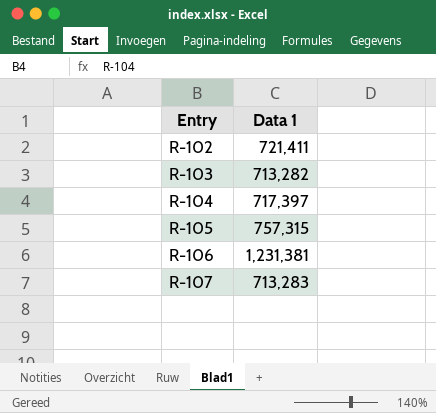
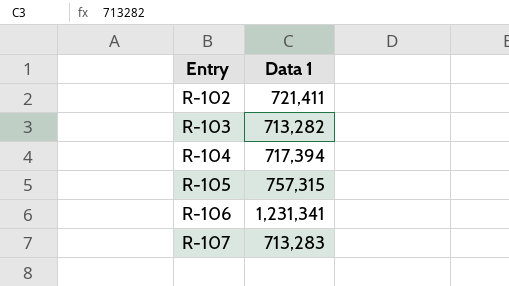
R-104 | Data 1: 717,397 -> 717,394
R-106 | Data 1: 1,231,381 -> 1,231,341

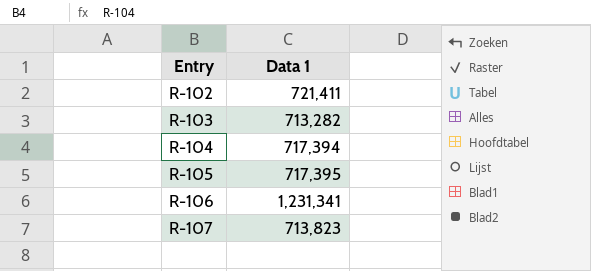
R-105 | Data 1: 757,315 -> 717,395
R-107 | Data 1: 713,283 -> 713,823

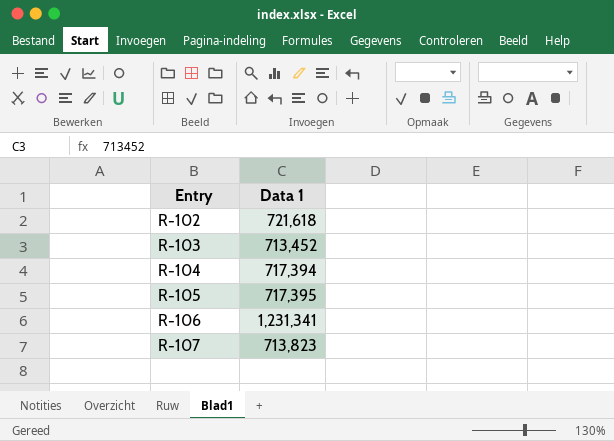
R-102 | Data 1: 721,411 -> 721,618
R-103 | Data 1: 713,282 -> 713,452

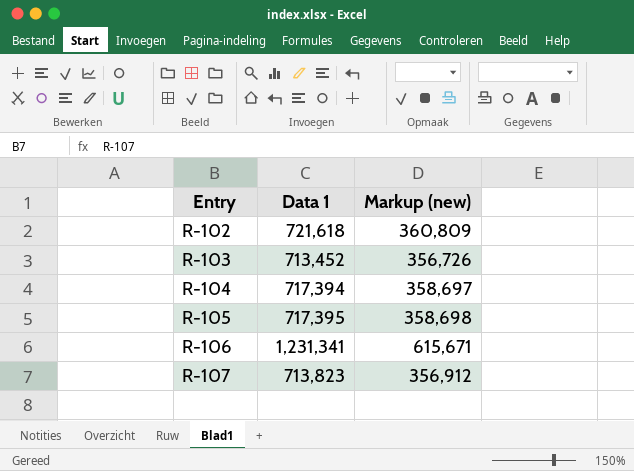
column Markup (new) | formula: none -> [Data 1] * 0.5

